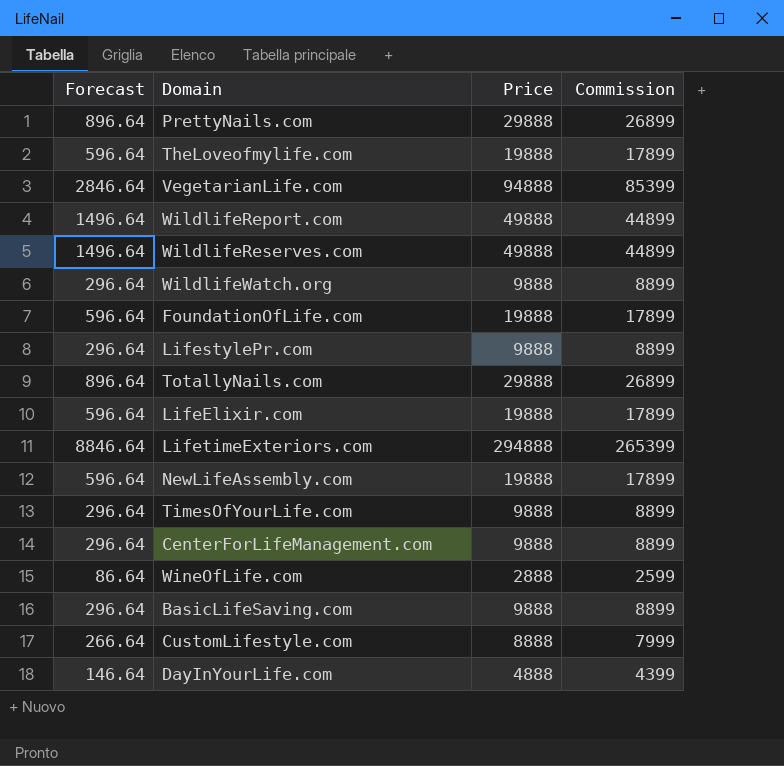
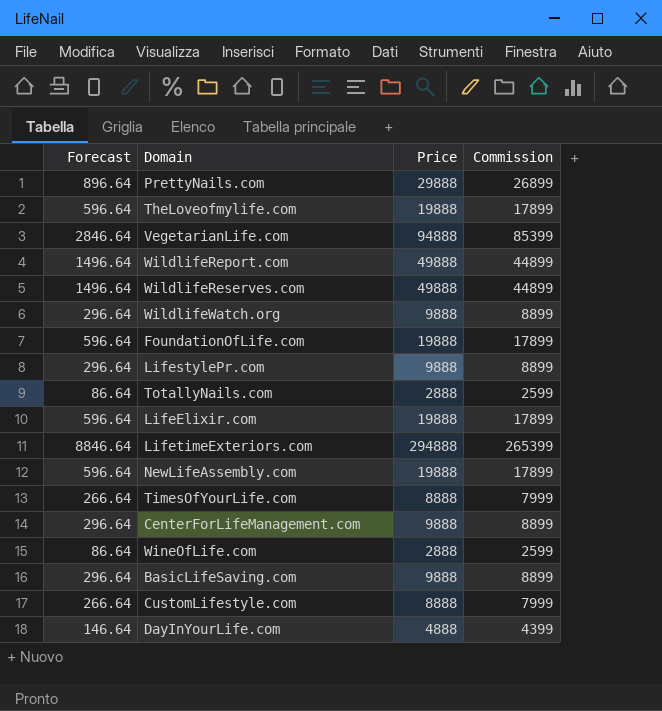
TotallyNails.com | Forecast: 896.64 -> 86.64
TotallyNails.com | Price: 29888 -> 2888
TotallyNails.com | Commission: 26899 -> 2599
TimesOfYourLife.com | Forecast: 296.64 -> 266.64
TimesOfYourLife.com | Price: 9888 -> 8888
TimesOfYourLife.com | Commission: 8899 -> 7999

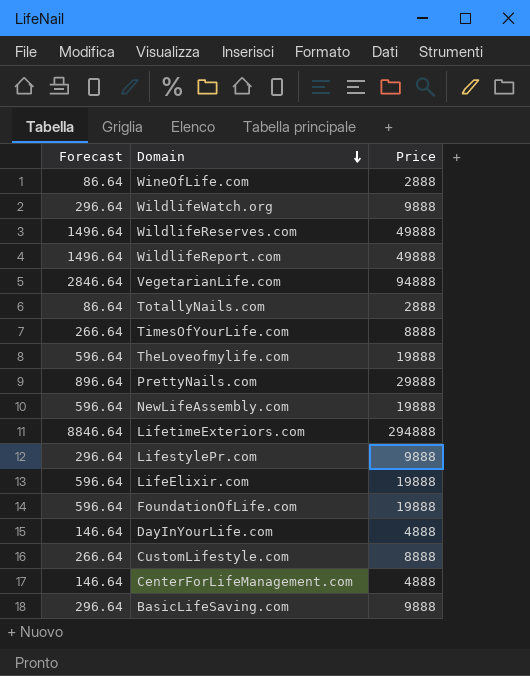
row order: none -> Domain descending
column Commission | formula: [Price] * 0.9 -> none
CenterForLifeManagement.com | Forecast: 296.64 -> 146.64
CenterForLifeManagement.com | Price: 9888 -> 4888

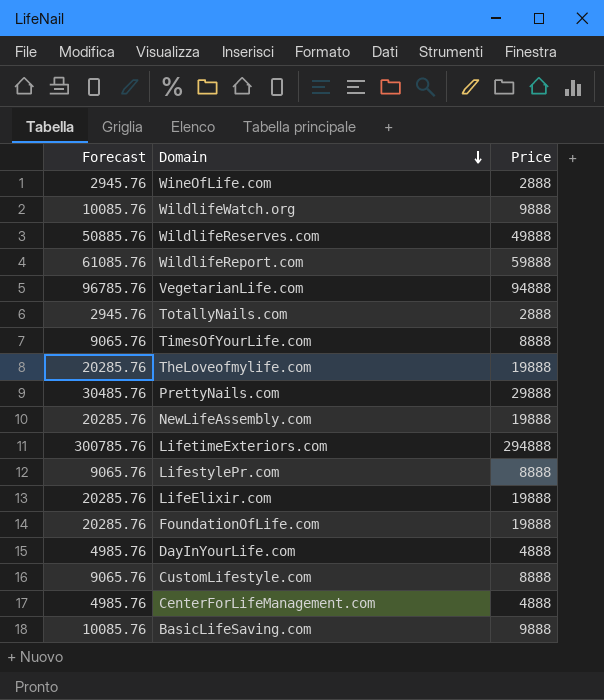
column Forecast | formula: [Price] * 0.03 -> [Price] * 1.02
WildlifeReport.com | Price: 49888 -> 59888
LifestylePr.com | Price: 9888 -> 8888

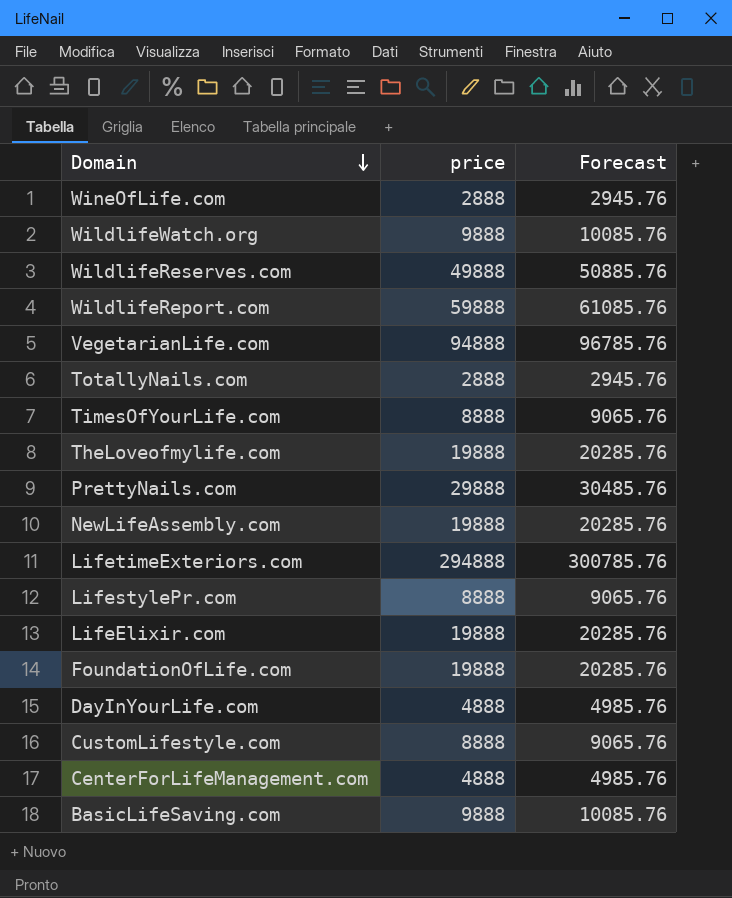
column name: Price -> price
column Forecast | position: 1 -> 3

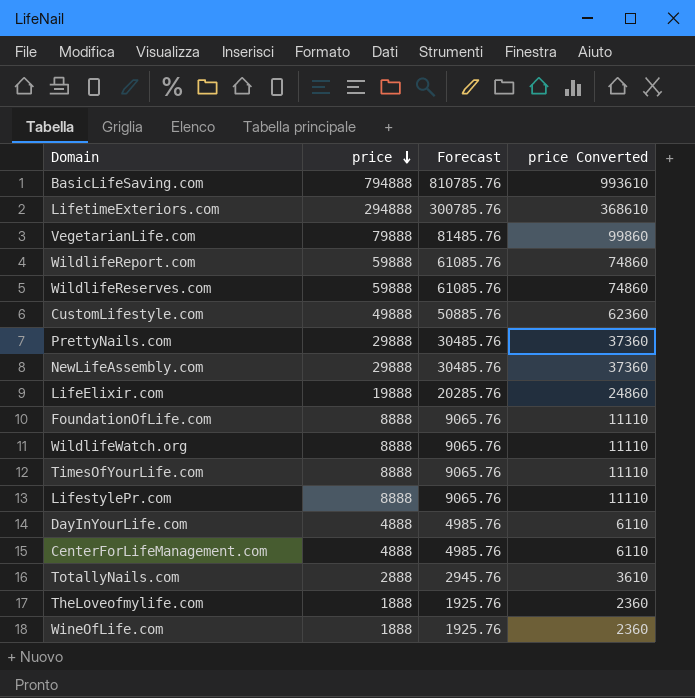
row order: Domain descending -> price descending
column price Converted | formula: none -> [price] * 1.25
BasicLifeSaving.com | price: 9888 -> 794888
BasicLifeSaving.com | Forecast: 10085.76 -> 810785.76
VegetarianLife.com | price: 94888 -> 79888
VegetarianLife.com | Forecast: 96785.76 -> 81485.76
WildlifeReserves.com | price: 49888 -> 59888
WildlifeReserves.com | Forecast: 50885.76 -> 61085.76
CustomLifestyle.com | price: 8888 -> 49888
CustomLifestyle.com | Forecast: 9065.76 -> 50885.76
NewLifeAssembly.com | price: 19888 -> 29888
NewLifeAssembly.com | Forecast: 20285.76 -> 30485.76
FoundationOfLife.com | price: 19888 -> 8888
FoundationOfLife.com | Forecast: 20285.76 -> 9065.76
WildlifeWatch.org | price: 9888 -> 8888
WildlifeWatch.org | Forecast: 10085.76 -> 9065.76
TheLoveofmylife.com | price: 19888 -> 1888
TheLoveofmylife.com | Forecast: 20285.76 -> 1925.76
WineOfLife.com | price: 2888 -> 1888
WineOfLife.com | Forecast: 2945.76 -> 1925.76

